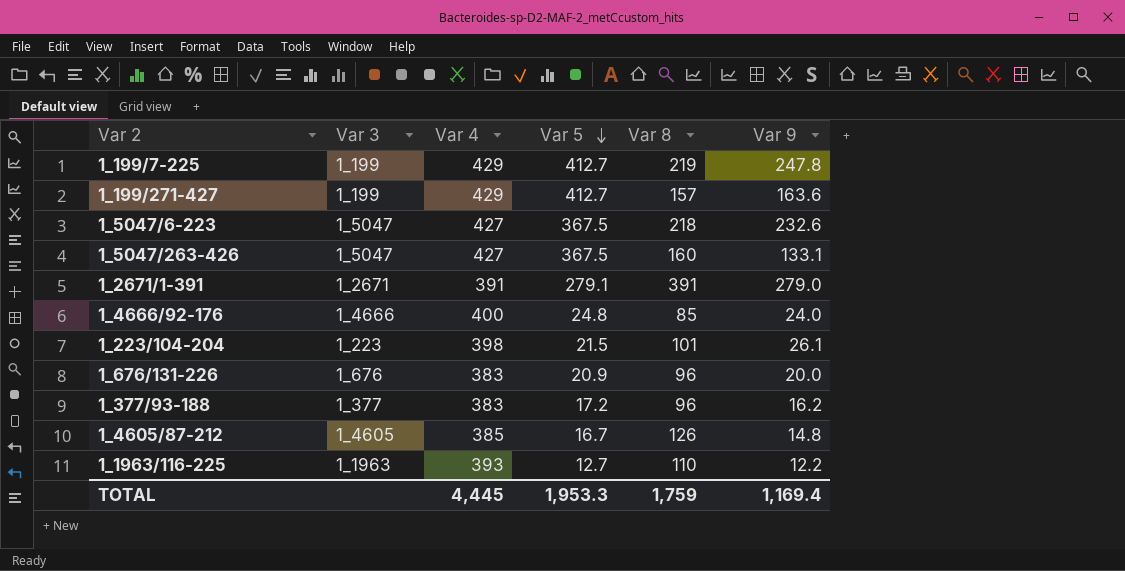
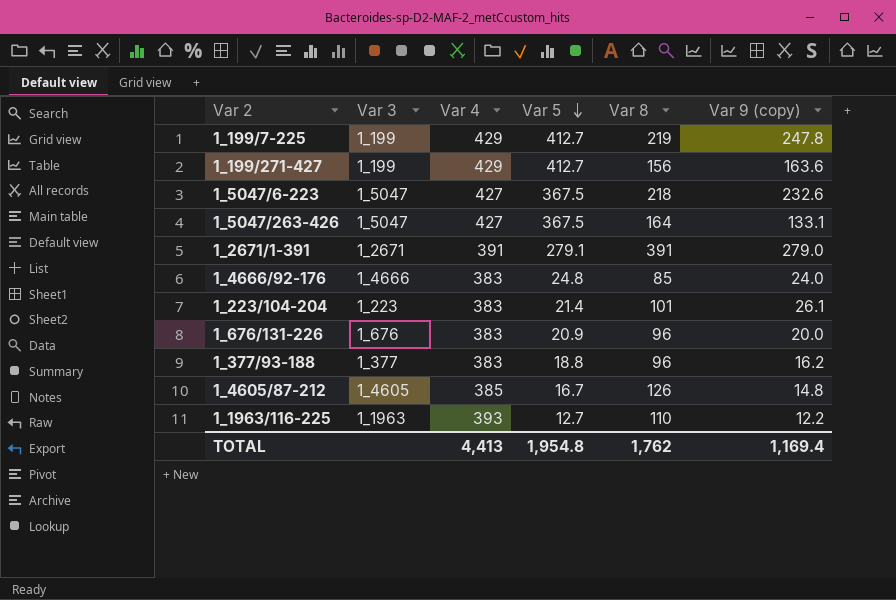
column name: Var 9 -> Var 9 (copy)
1_199/271-427 | Var 8: 157 -> 156
1_5047/263-426 | Var 8: 160 -> 164
1_4666/92-176 | Var 4: 400 -> 383
1_223/104-204 | Var 4: 398 -> 383
1_223/104-204 | Var 5: 21.5 -> 21.4
1_377/93-188 | Var 5: 17.2 -> 18.8
TOTAL | Var 4: 4,445 -> 4,413
TOTAL | Var 5: 1,953.3 -> 1,954.8
TOTAL | Var 8: 1,759 -> 1,762

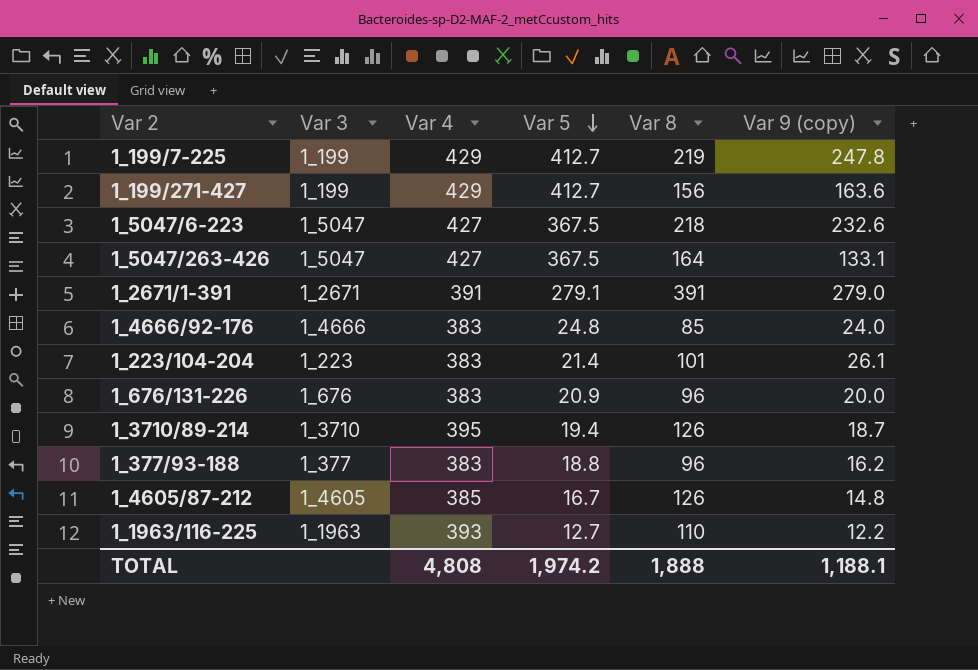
row 1_3710/89-214: none -> 1_3710 | 395 | 19.4 | 126 | 18.7
TOTAL | Var 4: 4,413 -> 4,808
TOTAL | Var 5: 1,954.8 -> 1,974.2
TOTAL | Var 8: 1,762 -> 1,888
TOTAL | Var 9 (copy): 1,169.4 -> 1,188.1

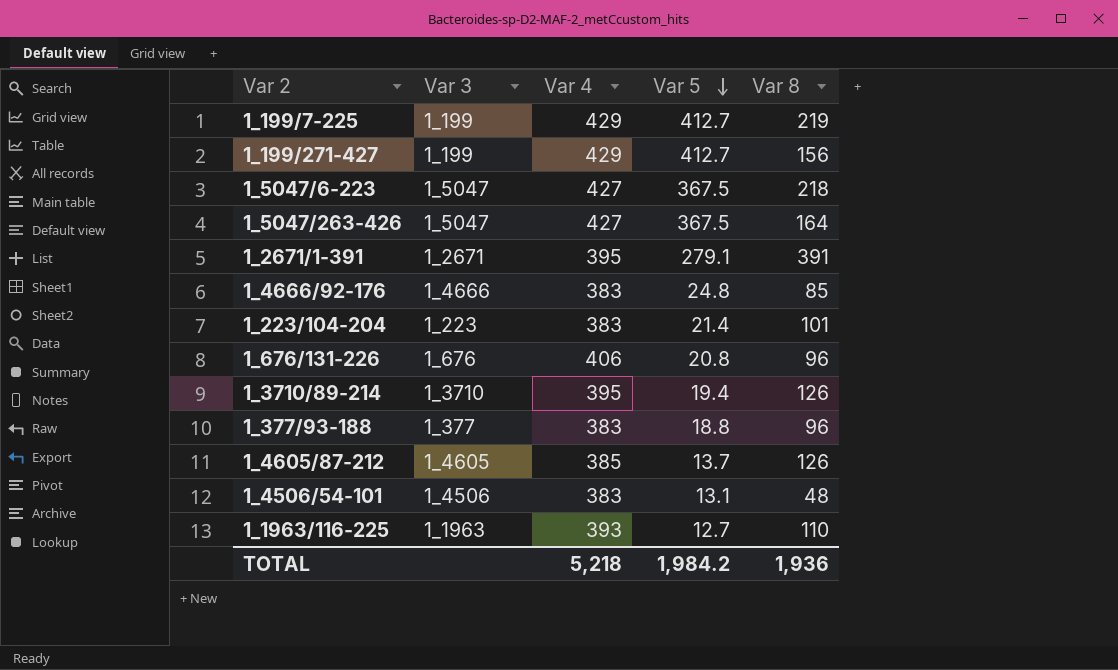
column Var 9 (copy) | position: 6 -> none
1_2671/1-391 | Var 4: 391 -> 395
1_676/131-226 | Var 4: 383 -> 406
1_676/131-226 | Var 5: 20.9 -> 20.8
1_4605/87-212 | Var 5: 16.7 -> 13.7
row 1_4506/54-101: none -> 1_4506 | 383 | 13.1 | 48
TOTAL | Var 4: 4,808 -> 5,218
TOTAL | Var 5: 1,974.2 -> 1,984.2
TOTAL | Var 8: 1,888 -> 1,936

